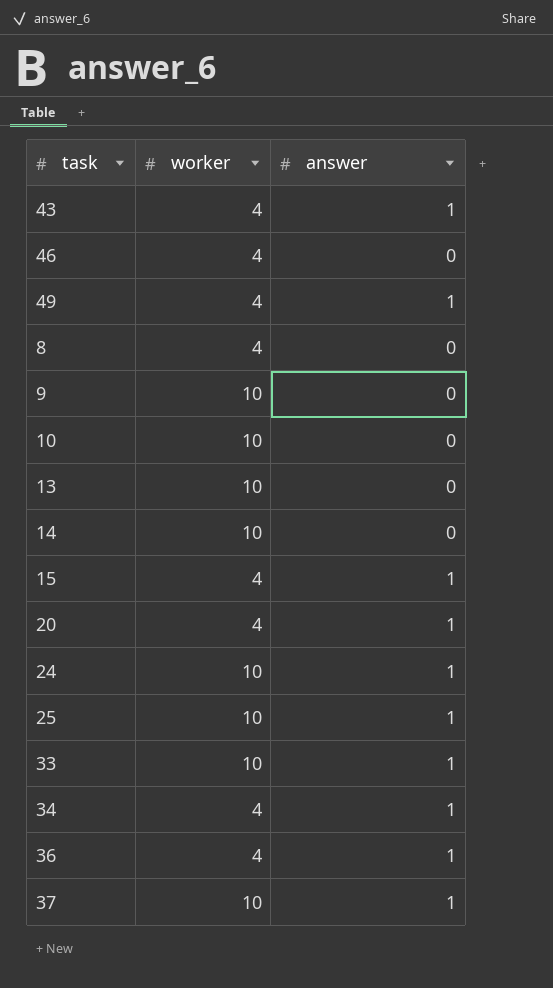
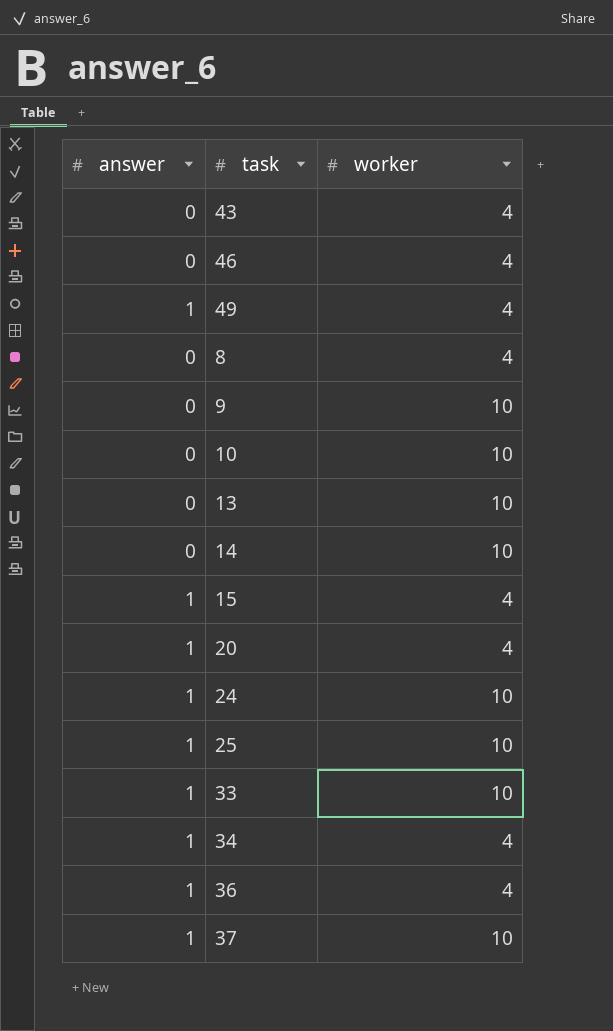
column answer | position: 3 -> 1
43 | answer: 1 -> 0

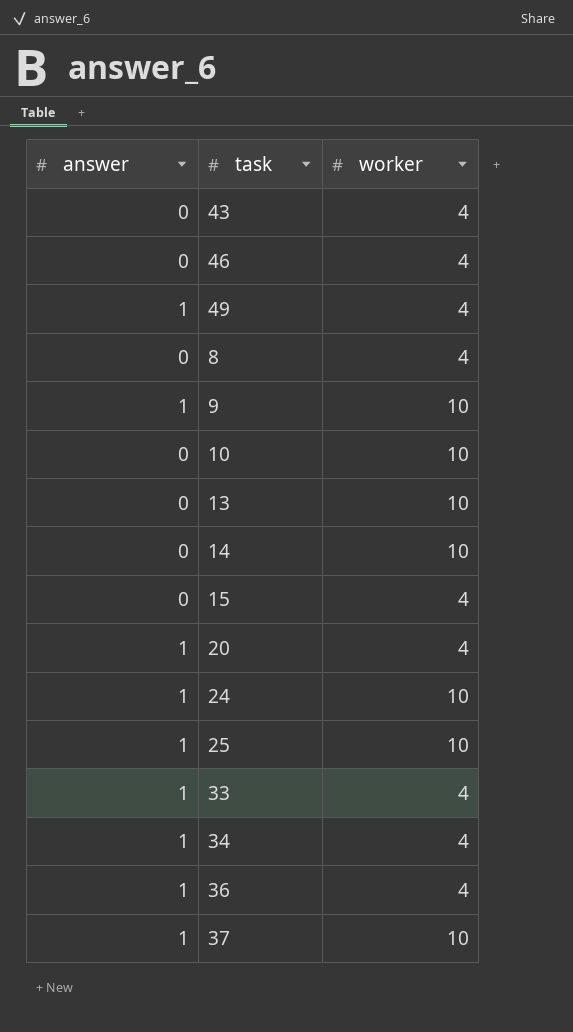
9 | answer: 0 -> 1
15 | answer: 1 -> 0
33 | worker: 10 -> 4

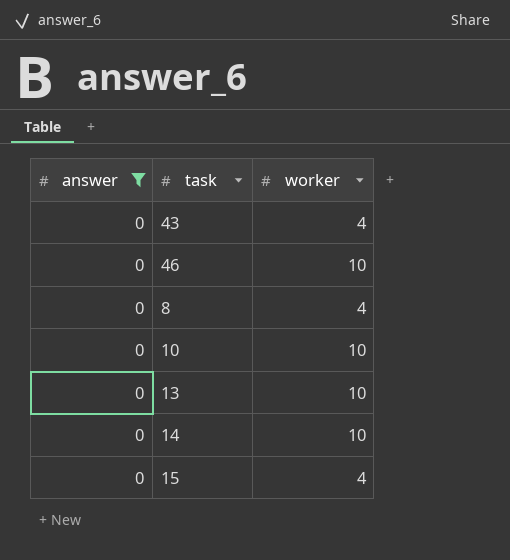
filter: none -> answer = 0
46 | worker: 4 -> 10

